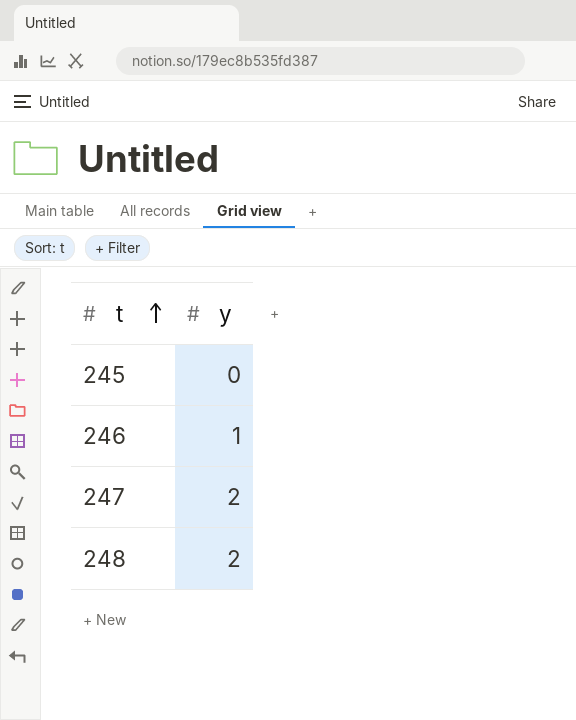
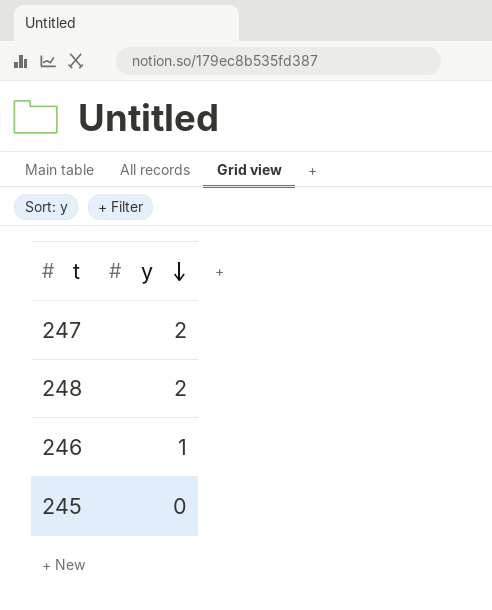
row order: t ascending -> y descending

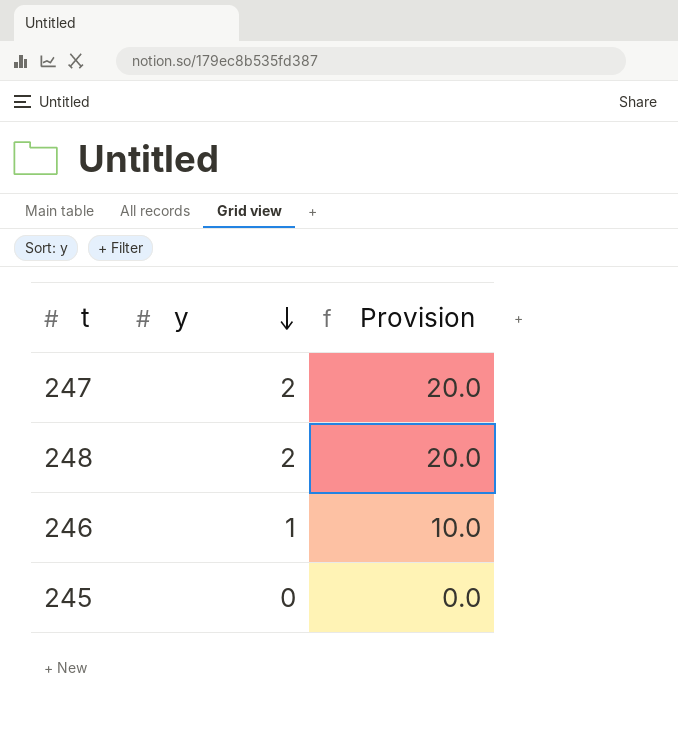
column Provision | formula: none -> [y] * 10

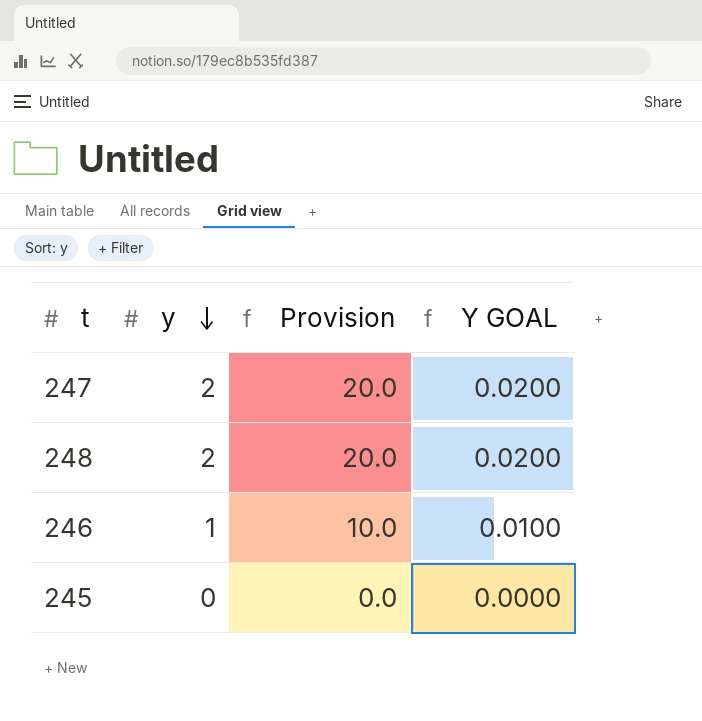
column Y GOAL | formula: none -> [y] * 0.01

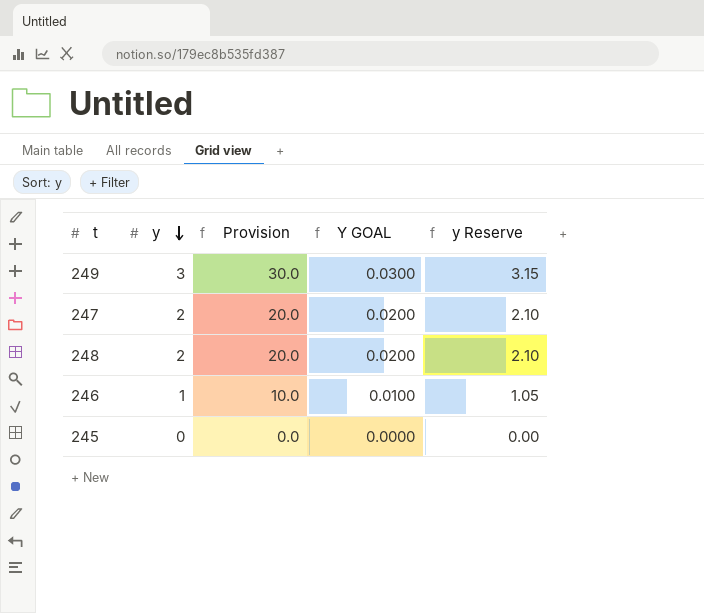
column y Reserve | formula: none -> [y] * 1.05
row 249: none -> 3 | 30.0 | 0.0300 | 3.15

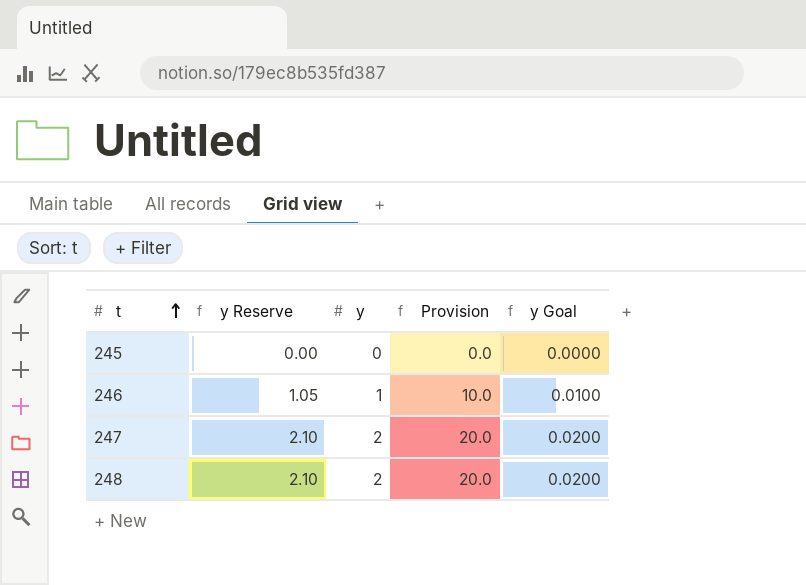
row order: y descending -> t ascending
column y Reserve | position: 5 -> 2
column name: Y GOAL -> y Goal
row 249: 3 | 30.0 | 0.0300 | 3.15 -> none

